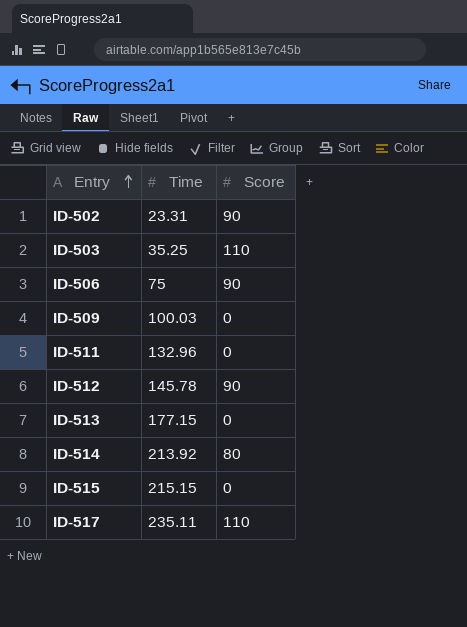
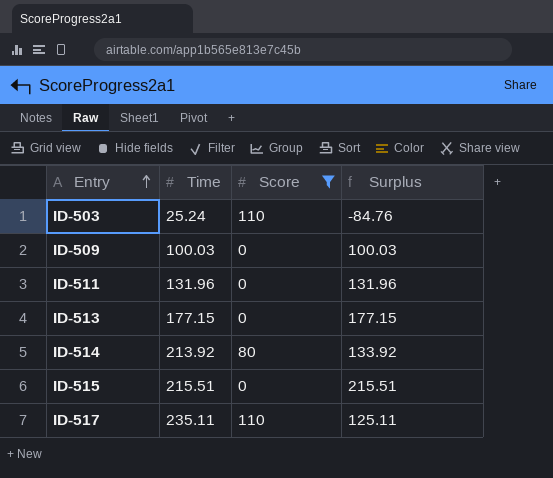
filter: none -> Score != 90
column Surplus | formula: none -> [Time] - [Score]
ID-503 | Time: 35.25 -> 25.24
ID-511 | Time: 132.96 -> 131.96
ID-515 | Time: 215.15 -> 215.51

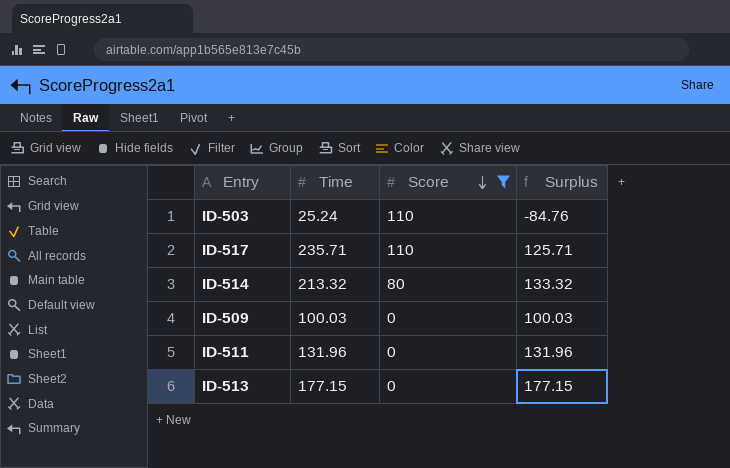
row order: Entry ascending -> Score descending
row ID-515: 215.51 | 0 | 215.51 -> none
ID-517 | Time: 235.11 -> 235.71
ID-517 | Surplus: 125.11 -> 125.71
ID-514 | Time: 213.92 -> 213.32
ID-514 | Surplus: 133.92 -> 133.32

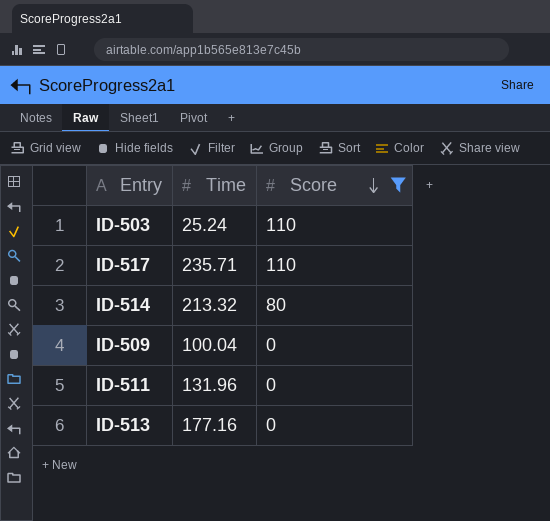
column Surplus | formula: [Time] - [Score] -> none
ID-509 | Time: 100.03 -> 100.04
ID-513 | Time: 177.15 -> 177.16

